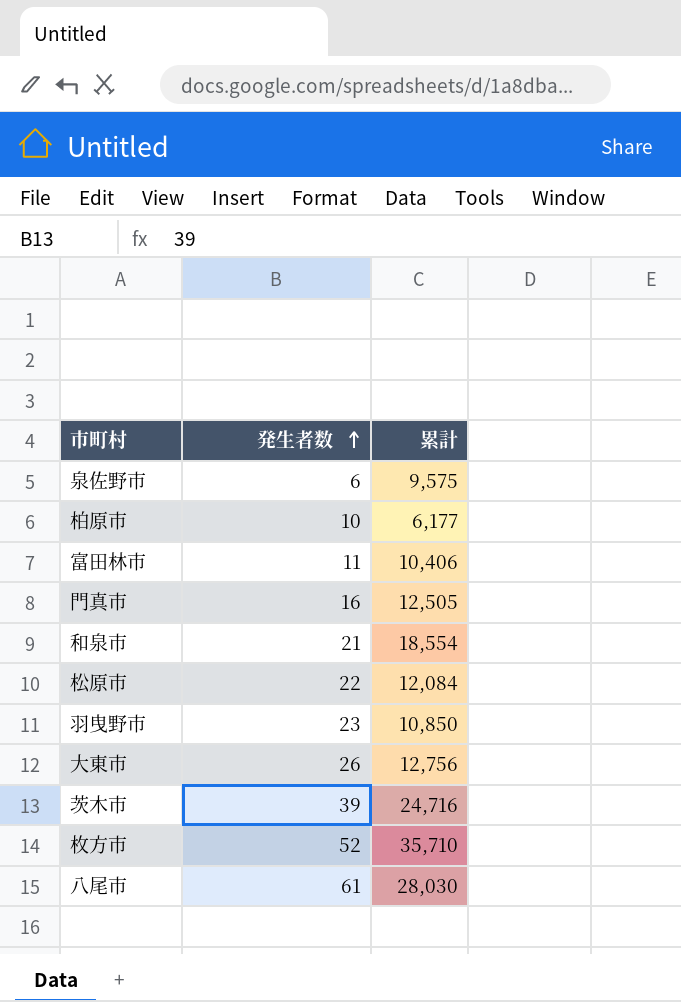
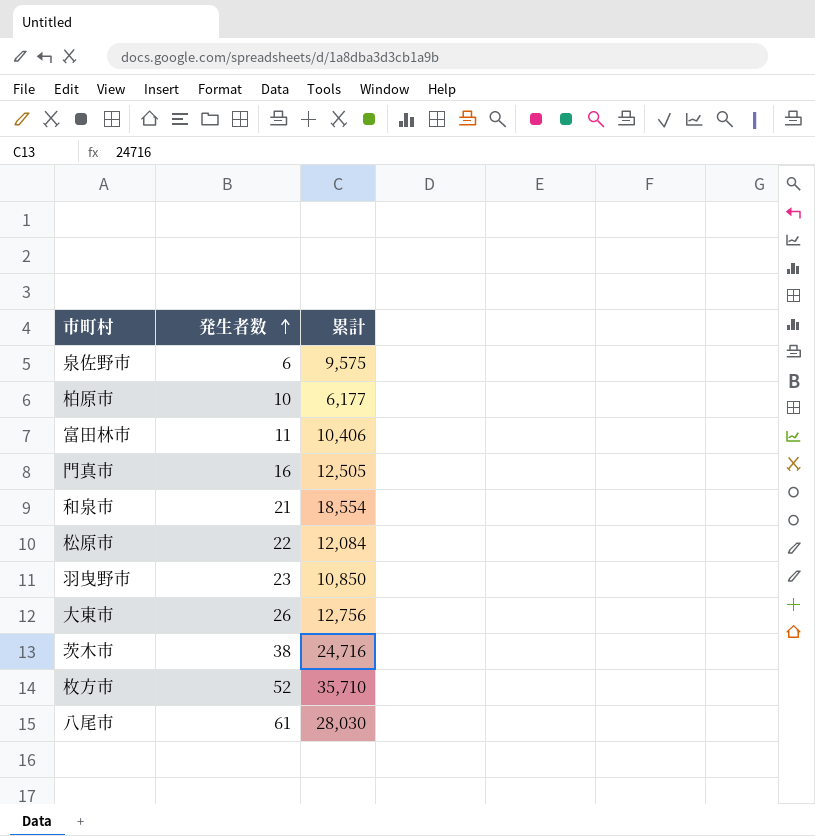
茨木市 | 発生者数: 39 -> 38

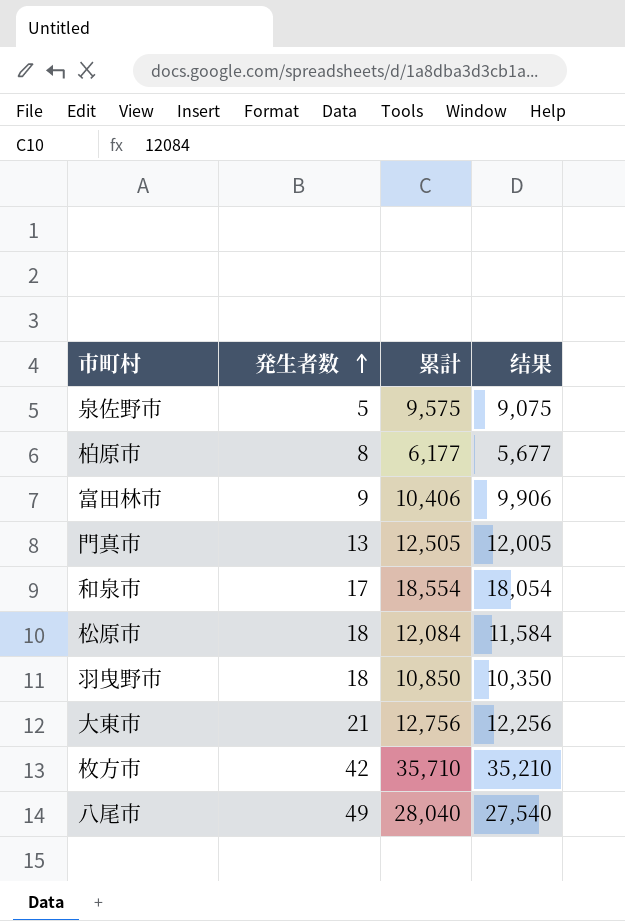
column 结果 | formula: none -> [累計] - 500
row 茨木市: 38 | 24,716 -> none
泉佐野市 | 発生者数: 6 -> 5
柏原市 | 発生者数: 10 -> 8
富田林市 | 発生者数: 11 -> 9
門真市 | 発生者数: 16 -> 13
和泉市 | 発生者数: 21 -> 17
松原市 | 発生者数: 22 -> 18
羽曳野市 | 発生者数: 23 -> 18
大東市 | 発生者数: 26 -> 21
枚方市 | 発生者数: 52 -> 42
八尾市 | 発生者数: 61 -> 49
八尾市 | 累計: 28,030 -> 28,040

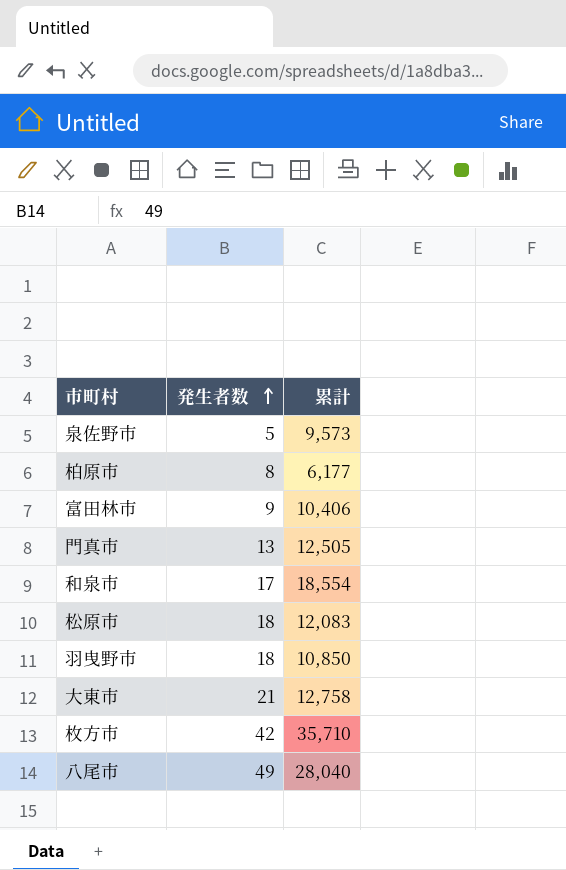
column 结果 | formula: [累計] - 500 -> none
泉佐野市 | 累計: 9,575 -> 9,573
松原市 | 累計: 12,084 -> 12,083
大東市 | 累計: 12,756 -> 12,758

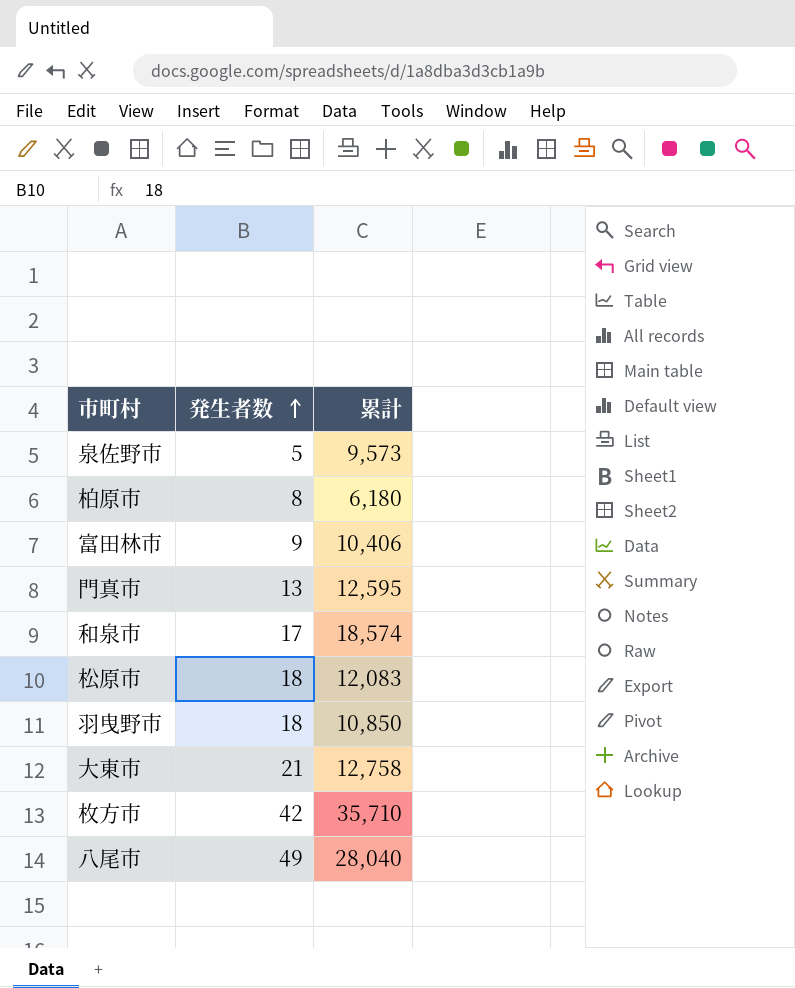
柏原市 | 累計: 6,177 -> 6,180
門真市 | 累計: 12,505 -> 12,595
和泉市 | 累計: 18,554 -> 18,574

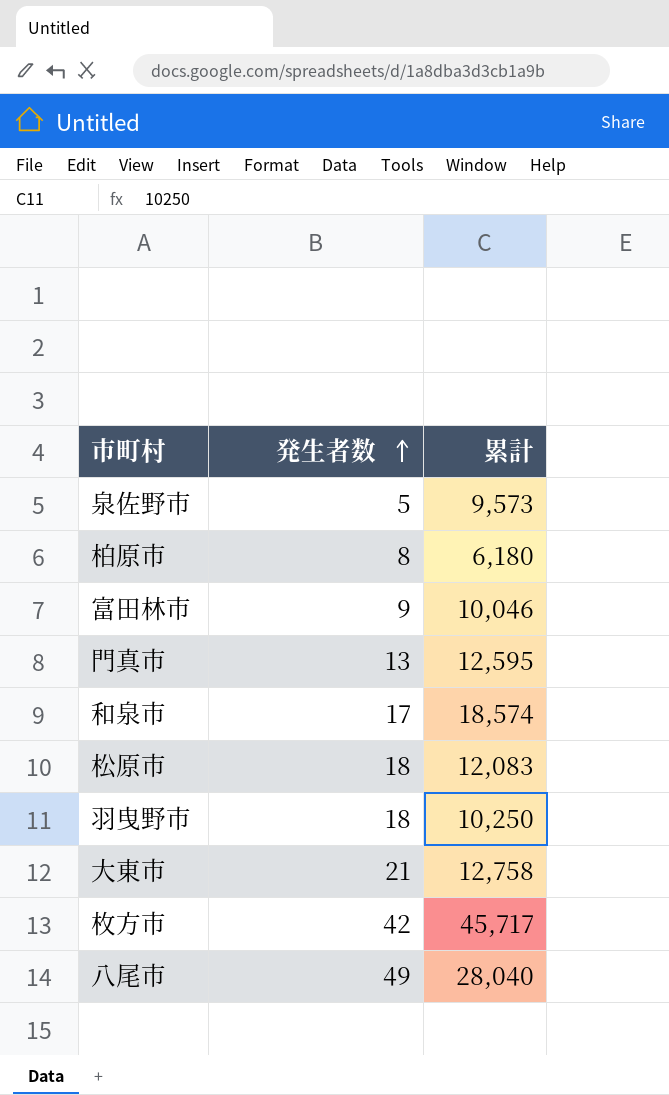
富田林市 | 累計: 10,406 -> 10,046
羽曳野市 | 累計: 10,850 -> 10,250
枚方市 | 累計: 35,710 -> 45,717

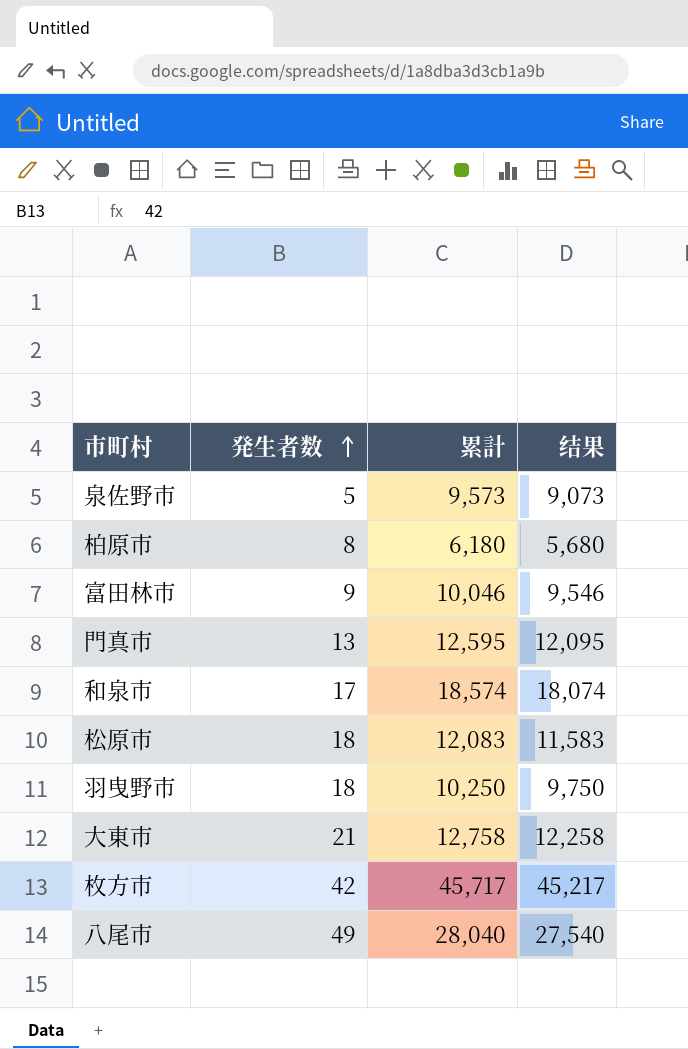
column 结果 | formula: none -> [累計] - 500

